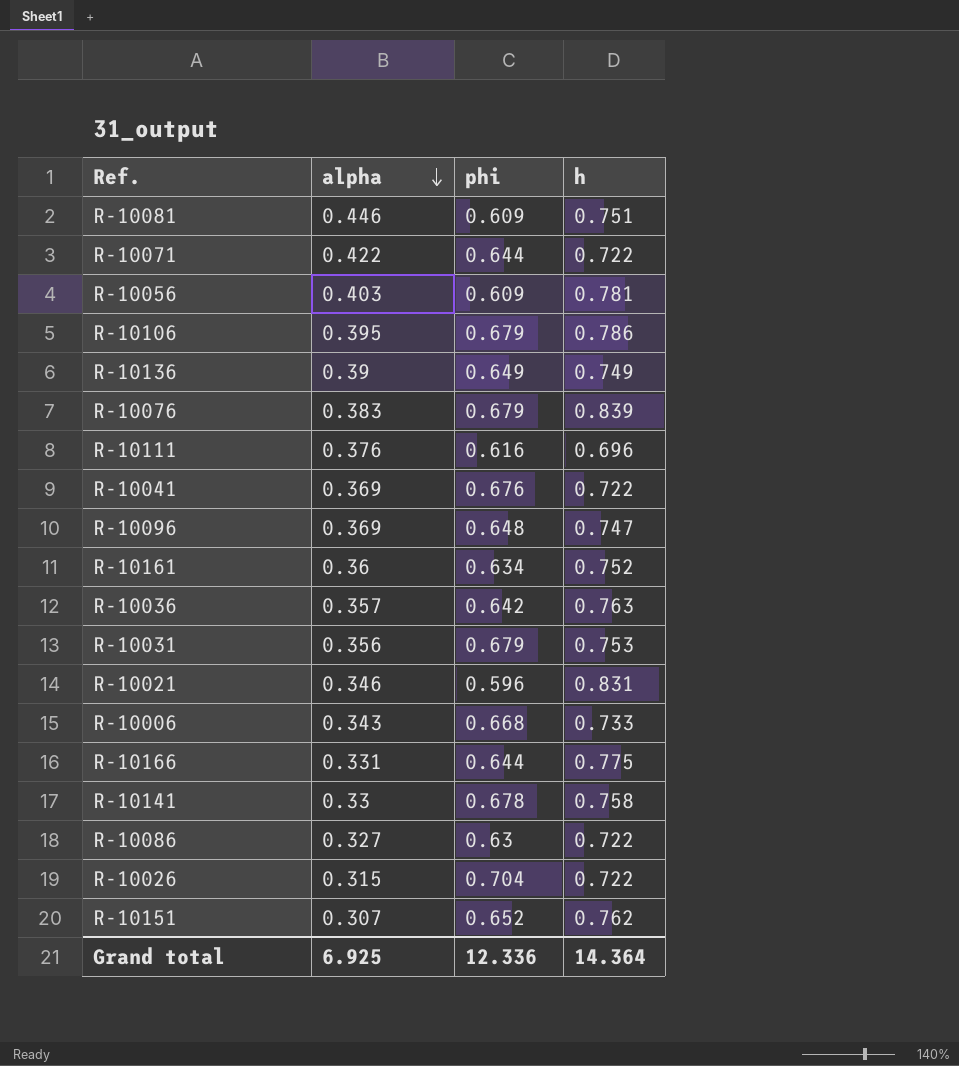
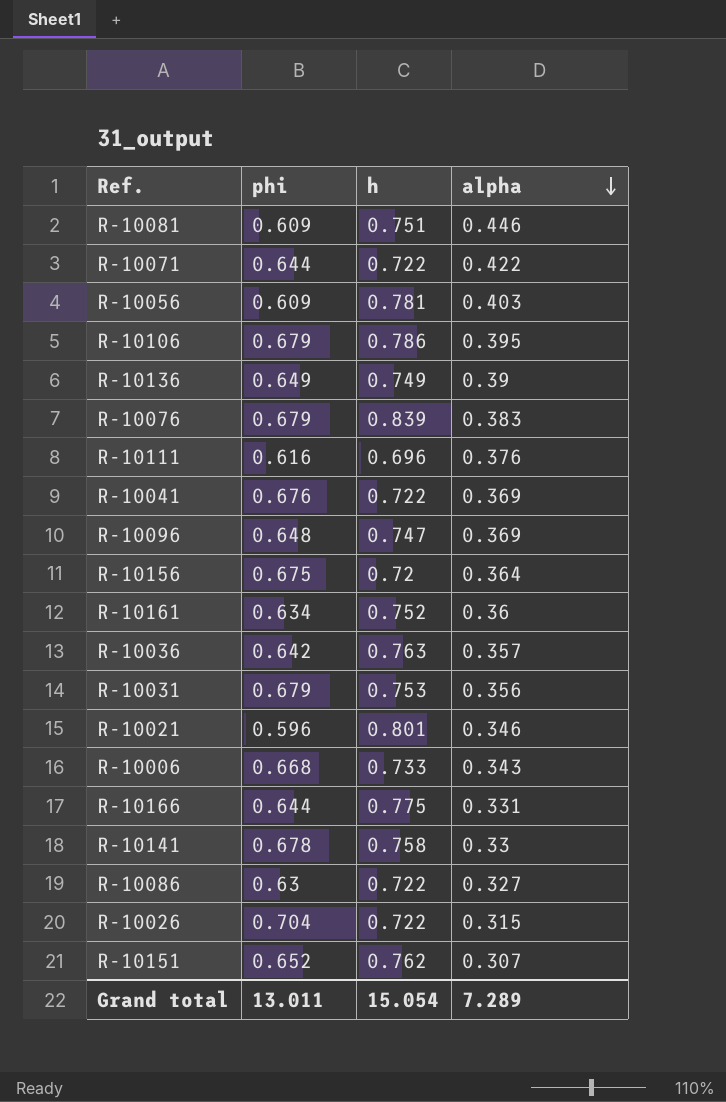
column alpha | position: 2 -> 4
row R-10156: none -> 0.675 | 0.72 | 0.364
R-10021 | h: 0.831 -> 0.801
Grand total | phi: 12.336 -> 13.011
Grand total | h: 14.364 -> 15.054
Grand total | alpha: 6.925 -> 7.289

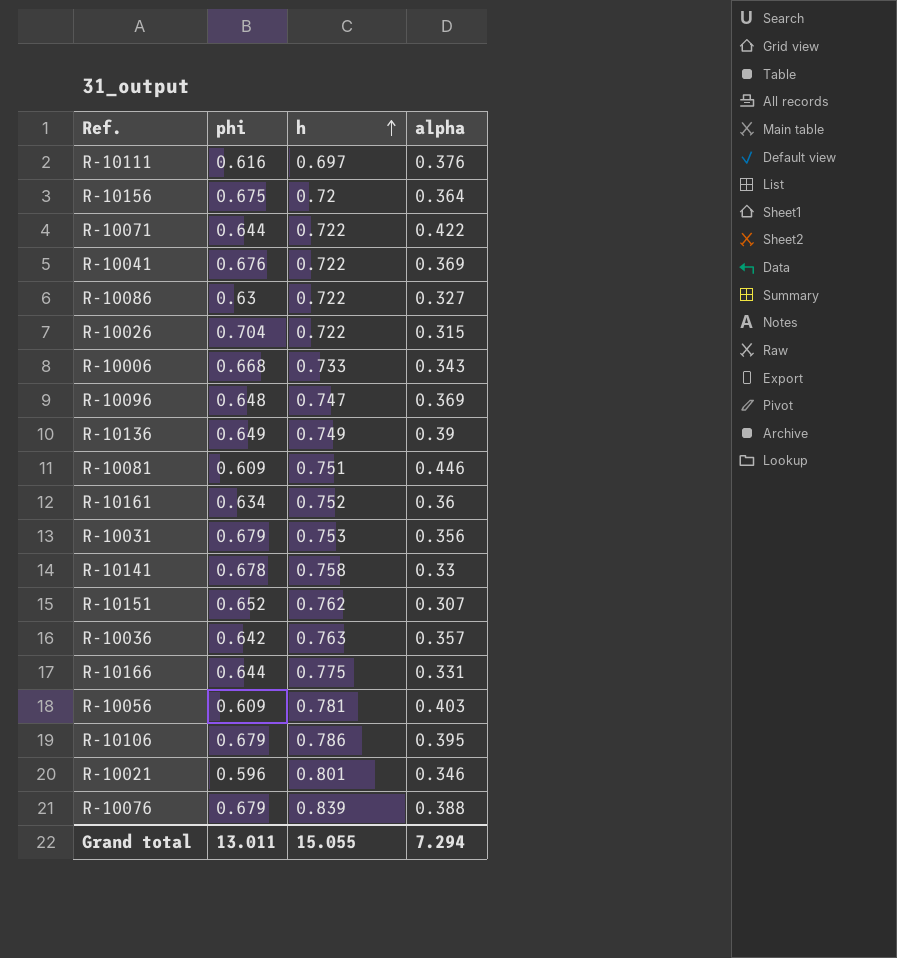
row order: alpha descending -> h ascending
R-10111 | h: 0.696 -> 0.697
R-10076 | alpha: 0.383 -> 0.388
Grand total | h: 15.054 -> 15.055
Grand total | alpha: 7.289 -> 7.294

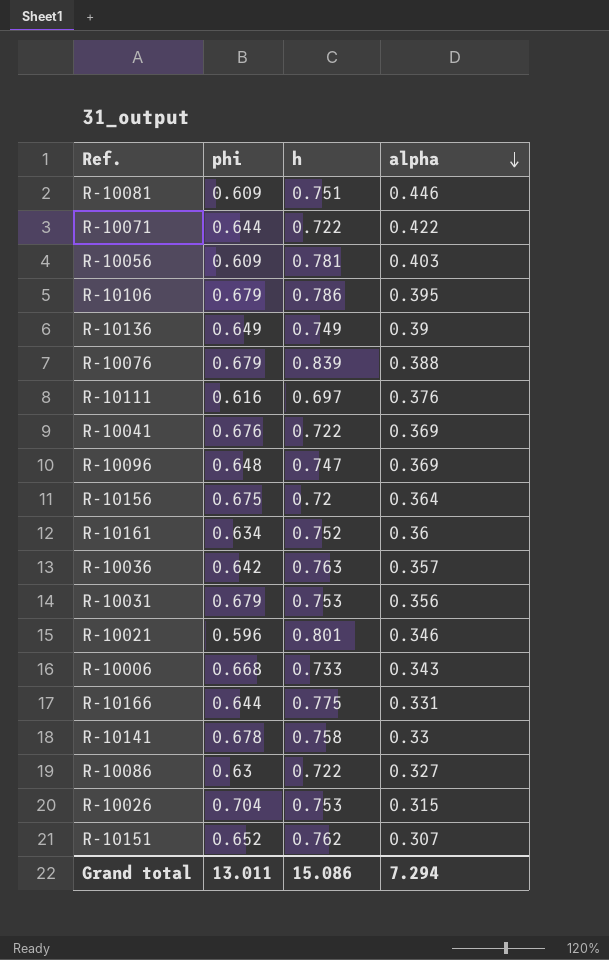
row order: h ascending -> alpha descending
R-10026 | h: 0.722 -> 0.753
Grand total | h: 15.055 -> 15.086

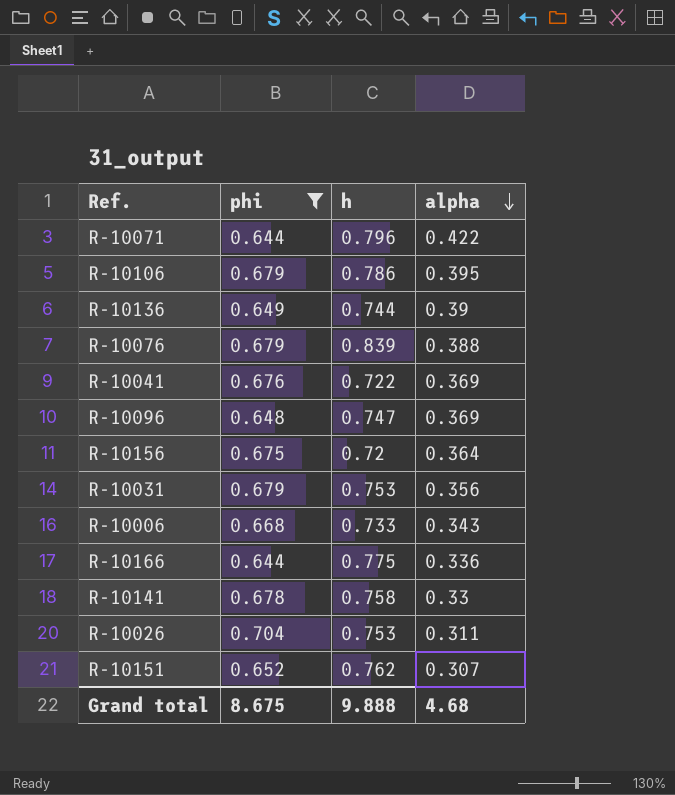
filter: none -> phi >= 0.644
R-10071 | h: 0.722 -> 0.796
R-10136 | h: 0.749 -> 0.744
R-10166 | alpha: 0.331 -> 0.336
R-10026 | alpha: 0.315 -> 0.311
Grand total | phi: 13.011 -> 8.675
Grand total | h: 15.086 -> 9.888
Grand total | alpha: 7.294 -> 4.68

